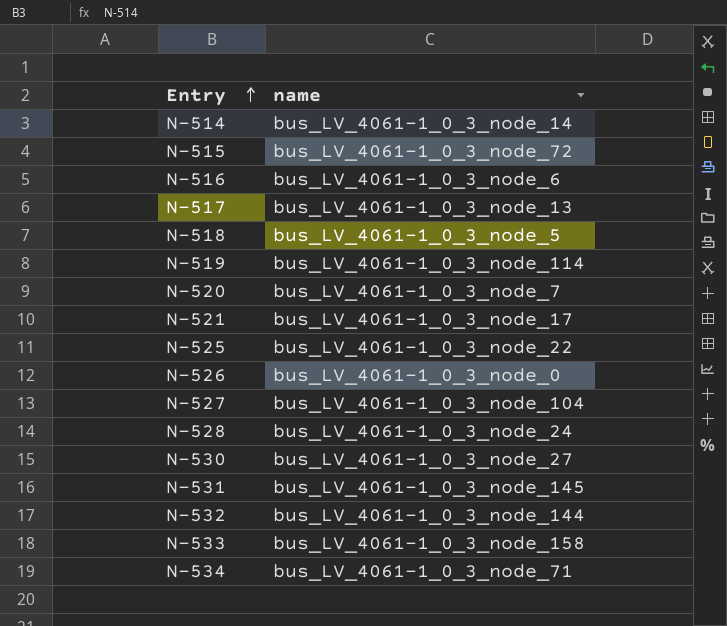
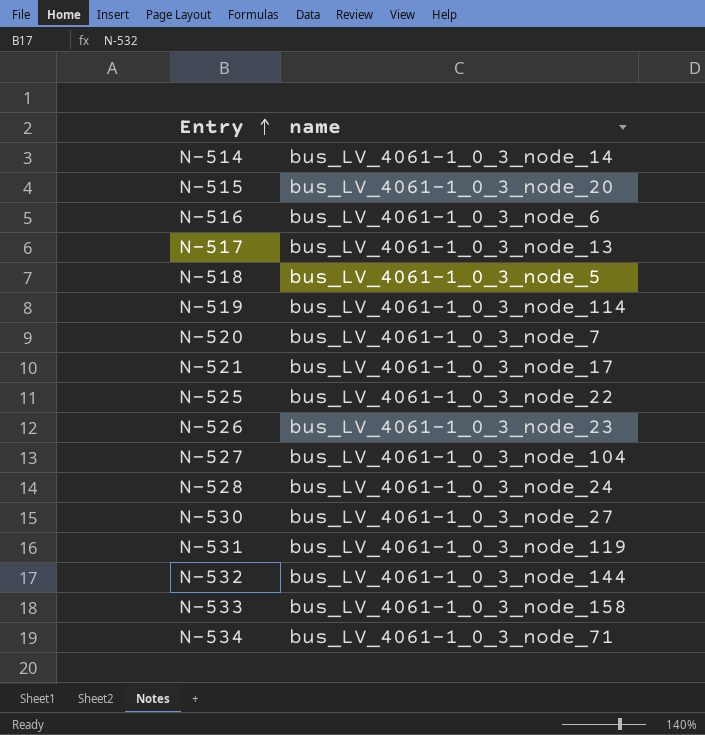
N-515 | name: bus_LV_4061-1_0_3_node_72 -> bus_LV_4061-1_0_3_node_20
N-526 | name: bus_LV_4061-1_0_3_node_0 -> bus_LV_4061-1_0_3_node_23
N-531 | name: bus_LV_4061-1_0_3_node_145 -> bus_LV_4061-1_0_3_node_119

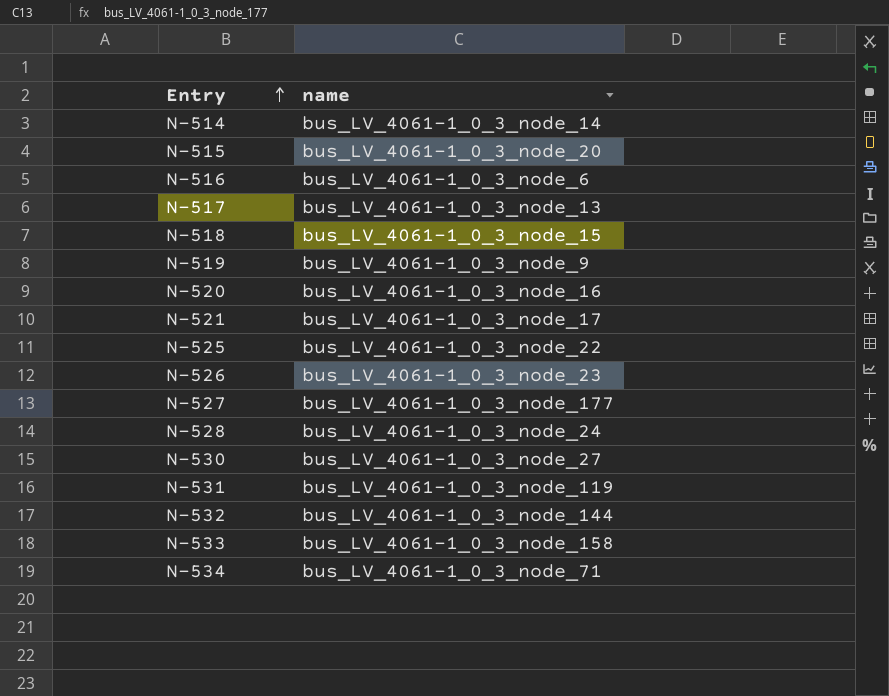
N-518 | name: bus_LV_4061-1_0_3_node_5 -> bus_LV_4061-1_0_3_node_15
N-519 | name: bus_LV_4061-1_0_3_node_114 -> bus_LV_4061-1_0_3_node_9
N-520 | name: bus_LV_4061-1_0_3_node_7 -> bus_LV_4061-1_0_3_node_16
N-527 | name: bus_LV_4061-1_0_3_node_104 -> bus_LV_4061-1_0_3_node_177

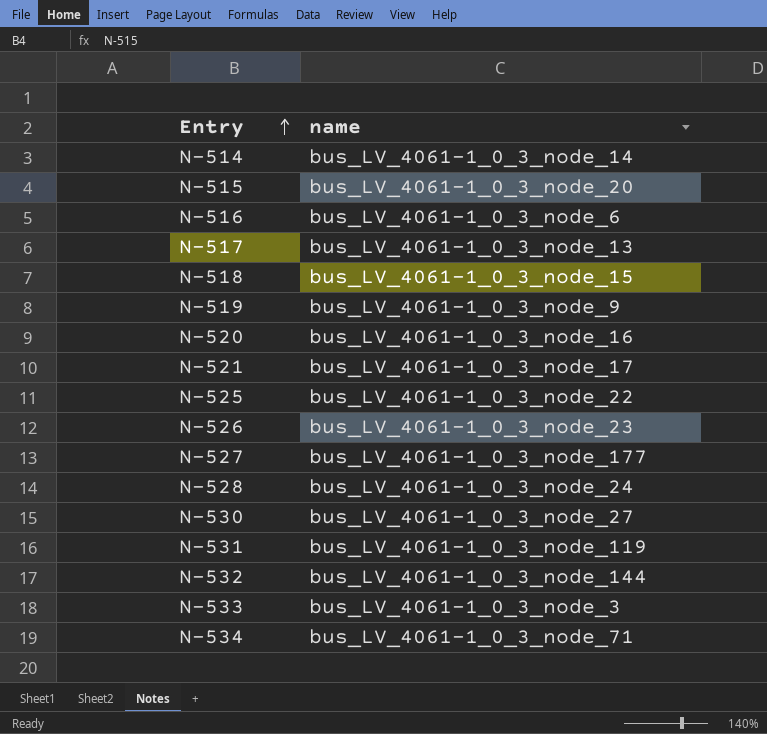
N-533 | name: bus_LV_4061-1_0_3_node_158 -> bus_LV_4061-1_0_3_node_3

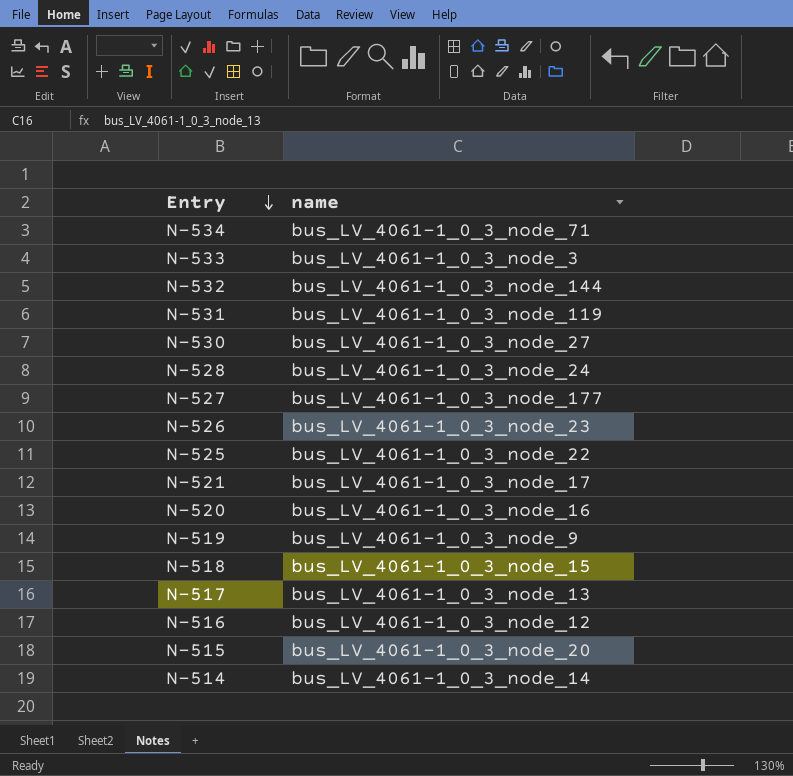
row order: Entry ascending -> Entry descending
N-516 | name: bus_LV_4061-1_0_3_node_6 -> bus_LV_4061-1_0_3_node_12

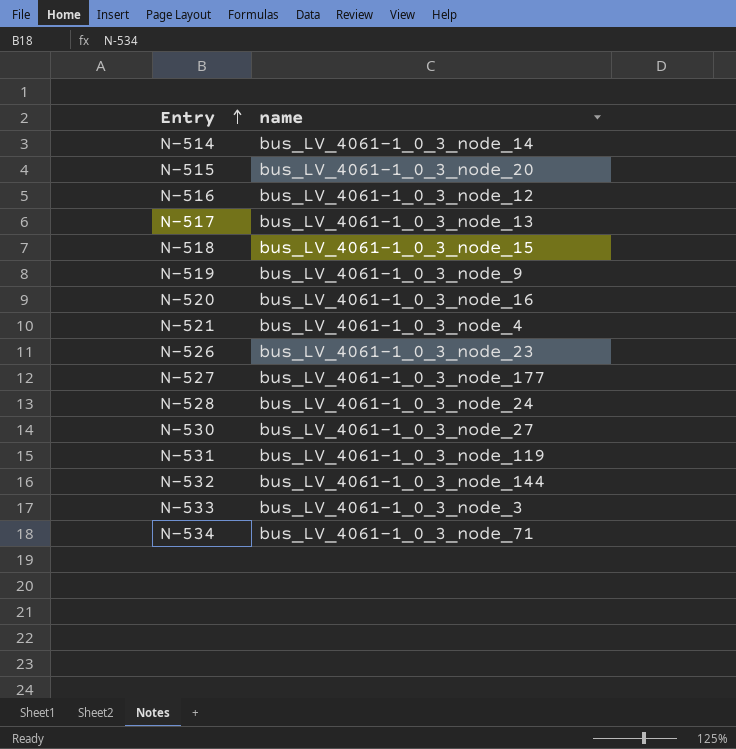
row order: Entry descending -> Entry ascending
row N-525: bus_LV_4061-1_0_3_node_22 -> none
N-521 | name: bus_LV_4061-1_0_3_node_17 -> bus_LV_4061-1_0_3_node_4

